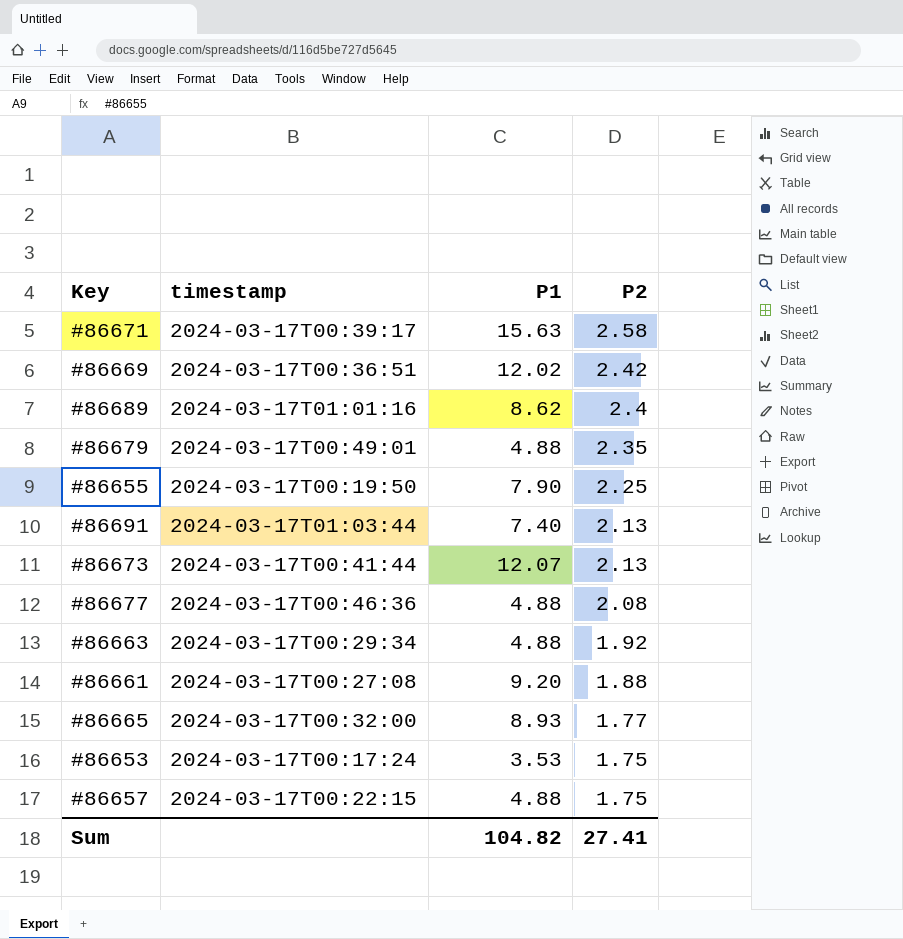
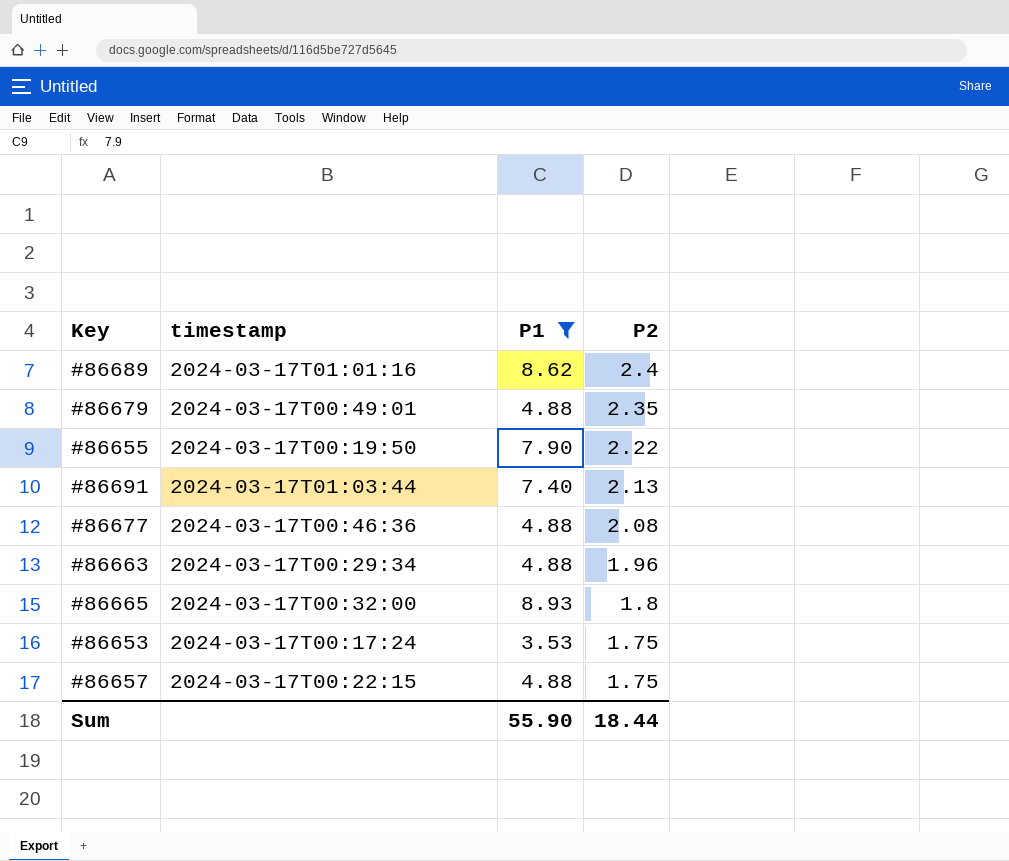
filter: none -> P1 <= 8.93
#86655 | P2: 2.25 -> 2.22
#86663 | P2: 1.92 -> 1.96
#86665 | P2: 1.77 -> 1.8
Sum | P1: 104.82 -> 55.90
Sum | P2: 27.41 -> 18.44

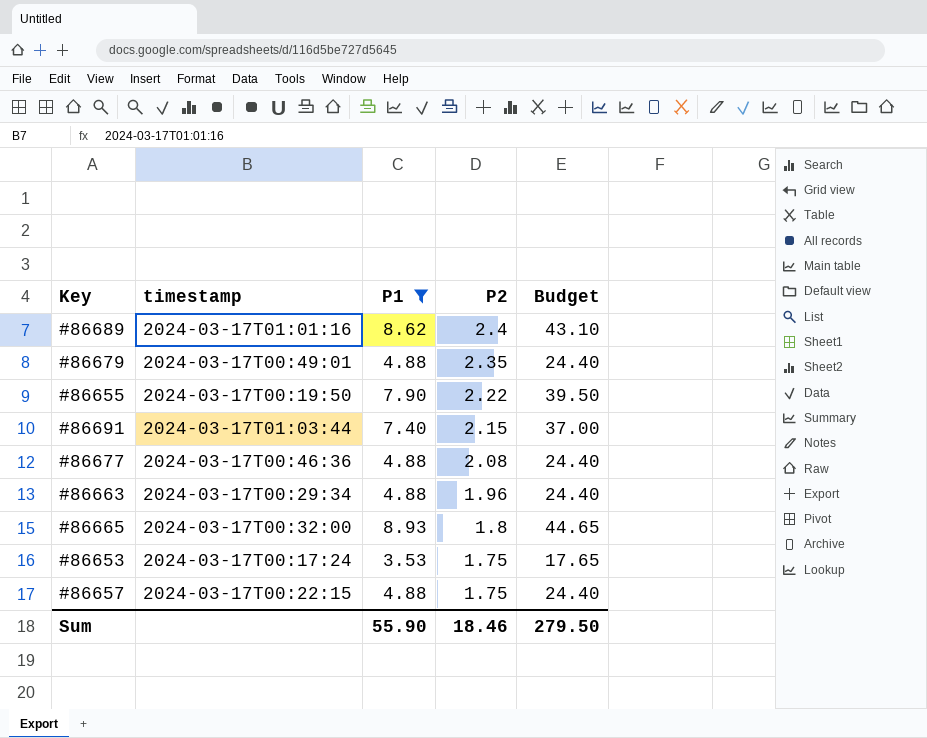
column Budget | formula: none -> [P1] * 5
#86691 | P2: 2.13 -> 2.15
Sum | P2: 18.44 -> 18.46

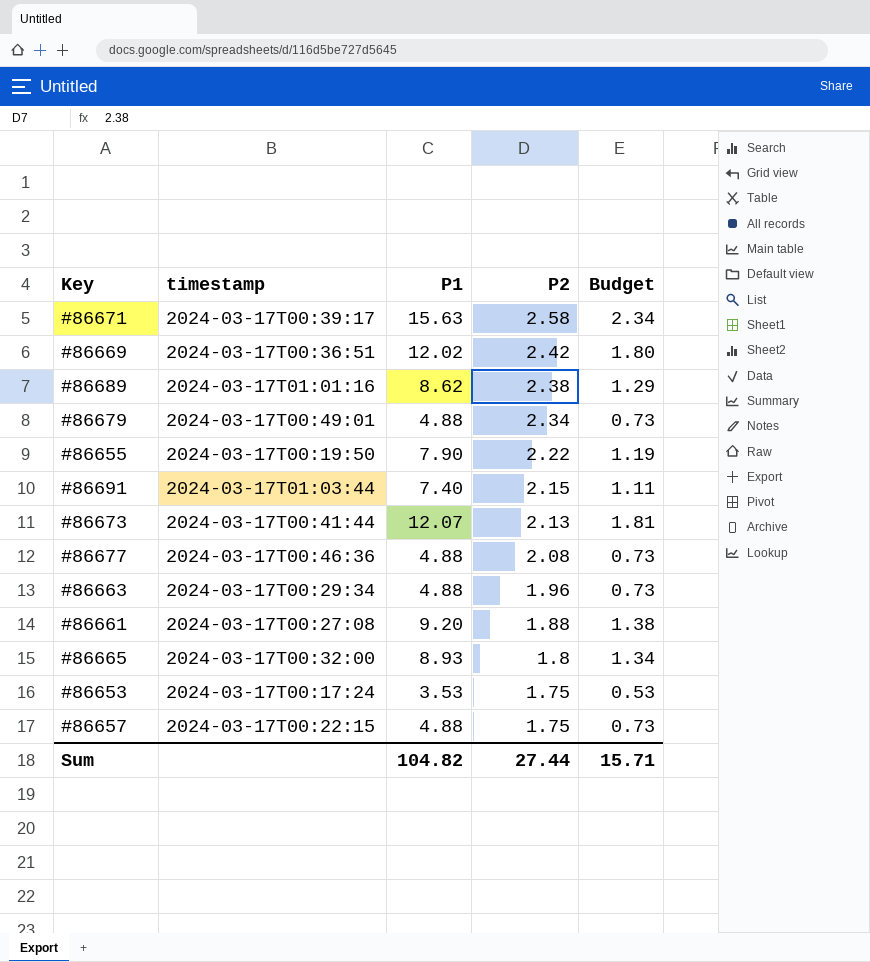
filter: P1 <= 8.93 -> none
column Budget | formula: [P1] * 5 -> [P1] * 0.15
#86689 | P2: 2.4 -> 2.38
#86679 | P2: 2.35 -> 2.34
Sum | P1: 55.90 -> 104.82
Sum | P2: 18.46 -> 27.44
Sum | Budget: 279.50 -> 15.71

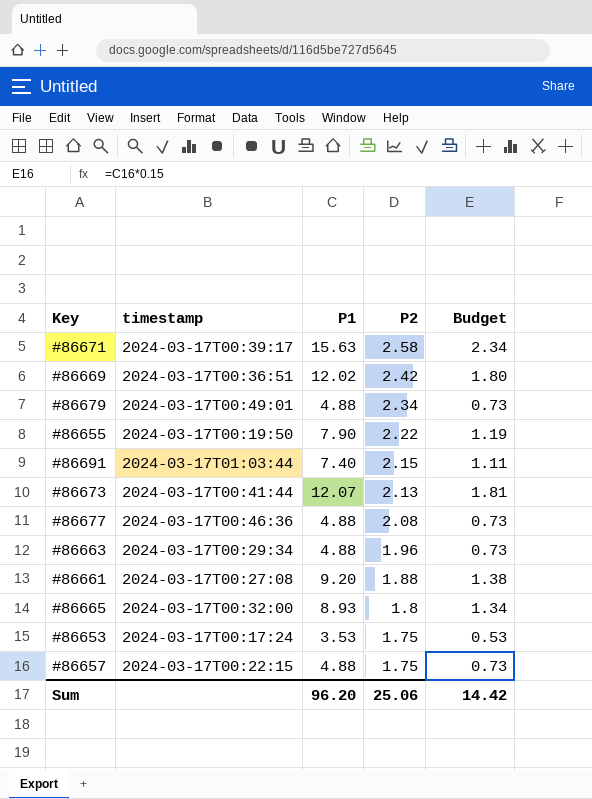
row #86689: 2024-03-17T01:01:16 | 8.62 | 2.38 | 1.29 -> none
Sum | P1: 104.82 -> 96.20
Sum | P2: 27.44 -> 25.06
Sum | Budget: 15.71 -> 14.42

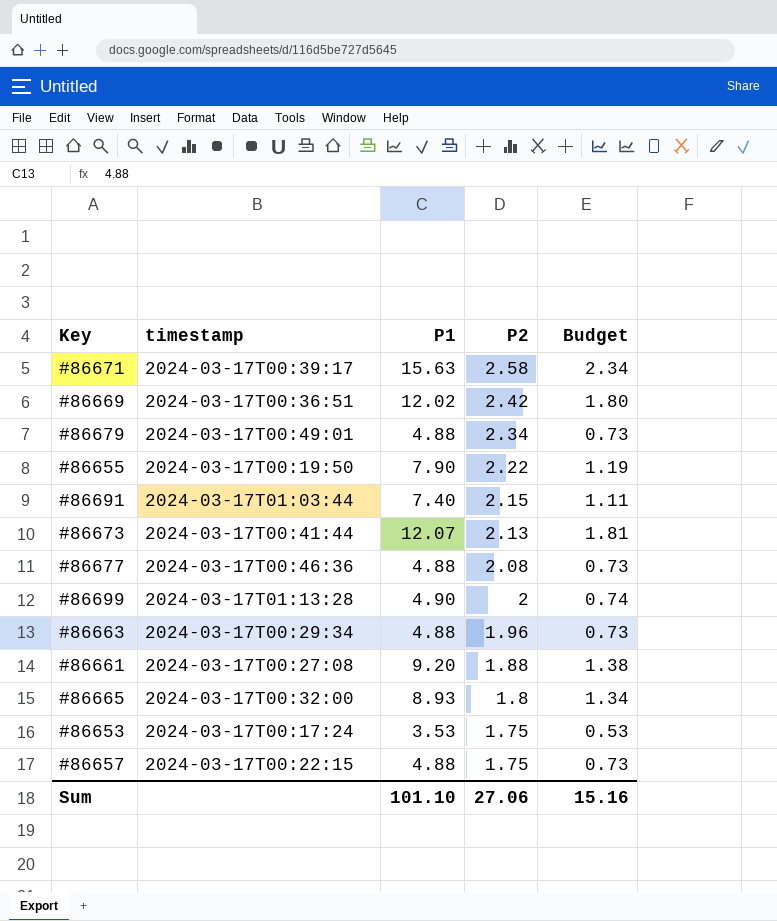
row #86699: none -> 2024-03-17T01:13:28 | 4.90 | 2 | 0.74
Sum | P1: 96.20 -> 101.10
Sum | P2: 25.06 -> 27.06
Sum | Budget: 14.42 -> 15.16

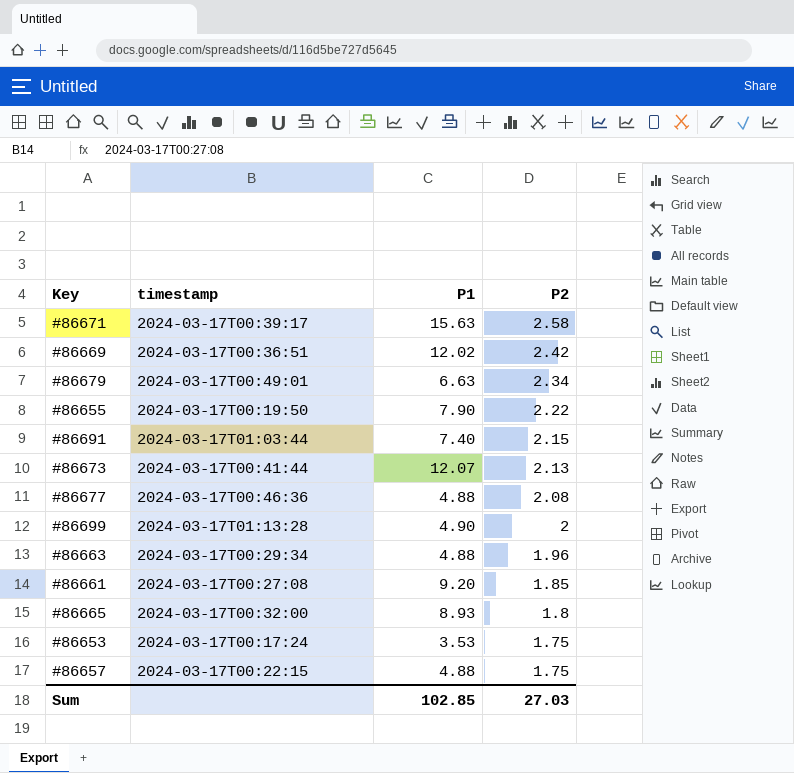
column Budget | formula: [P1] * 0.15 -> none
#86679 | P1: 4.88 -> 6.63
#86661 | P2: 1.88 -> 1.85
Sum | P1: 101.10 -> 102.85
Sum | P2: 27.06 -> 27.03

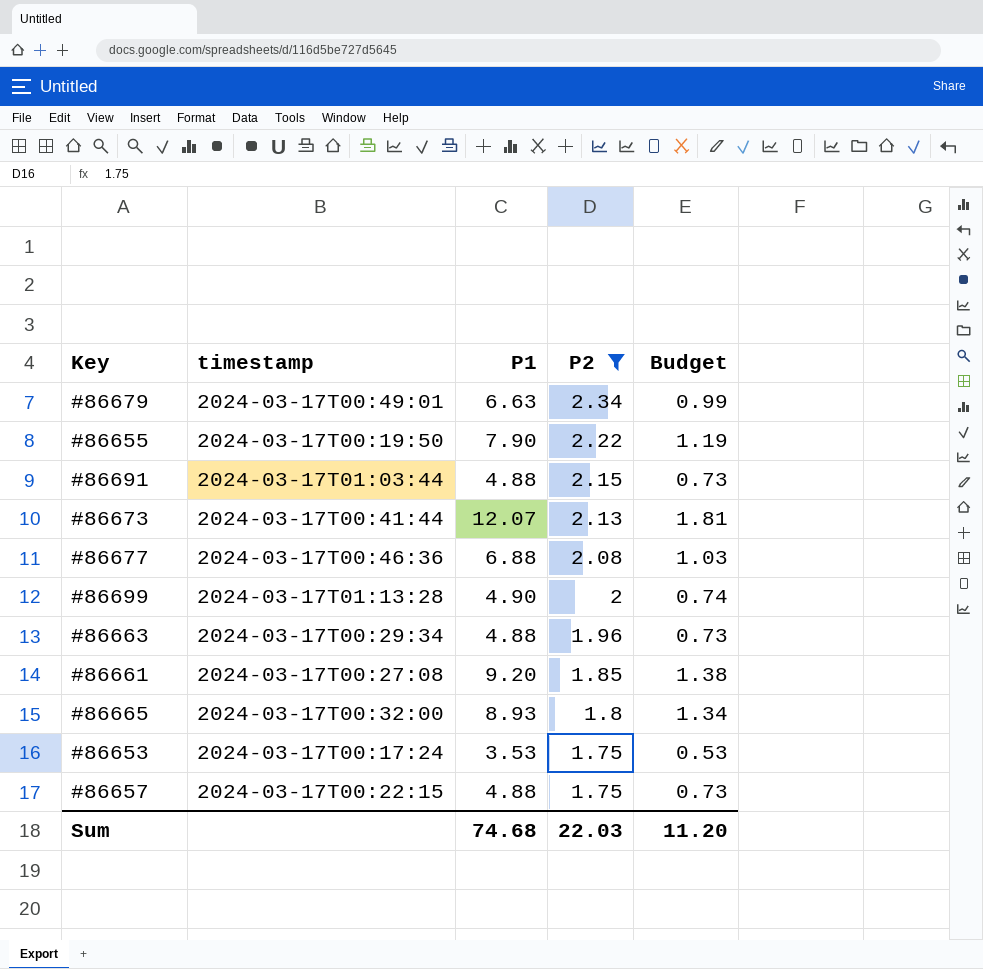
filter: none -> P2 <= 2.34
column Budget | formula: none -> [P1] * 0.15
#86691 | P1: 7.40 -> 4.88
#86677 | P1: 4.88 -> 6.88
Sum | P1: 102.85 -> 74.68
Sum | P2: 27.03 -> 22.03

